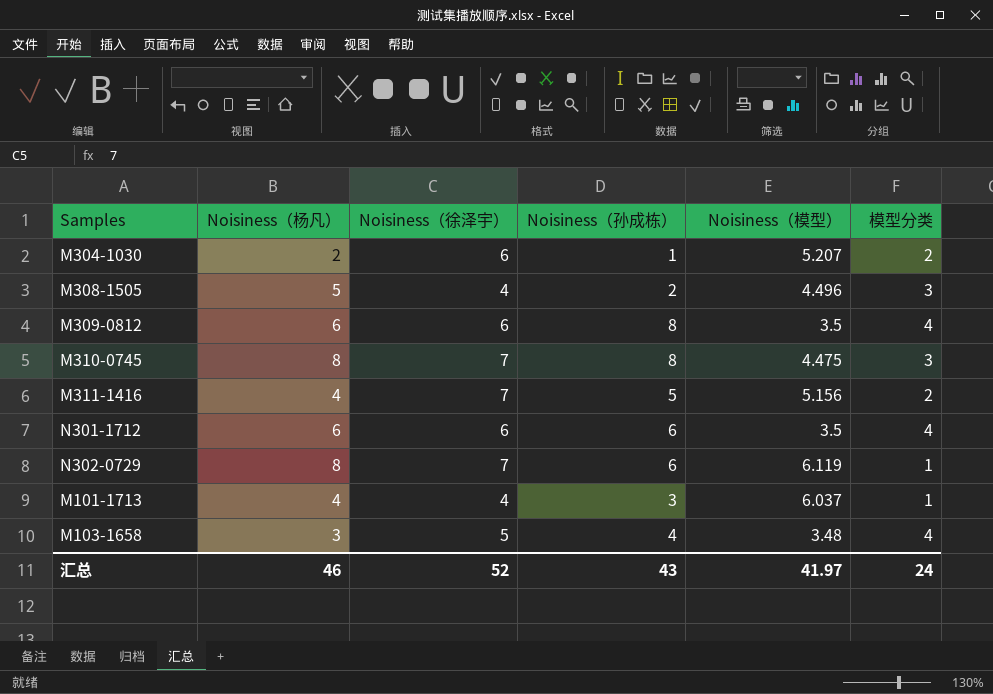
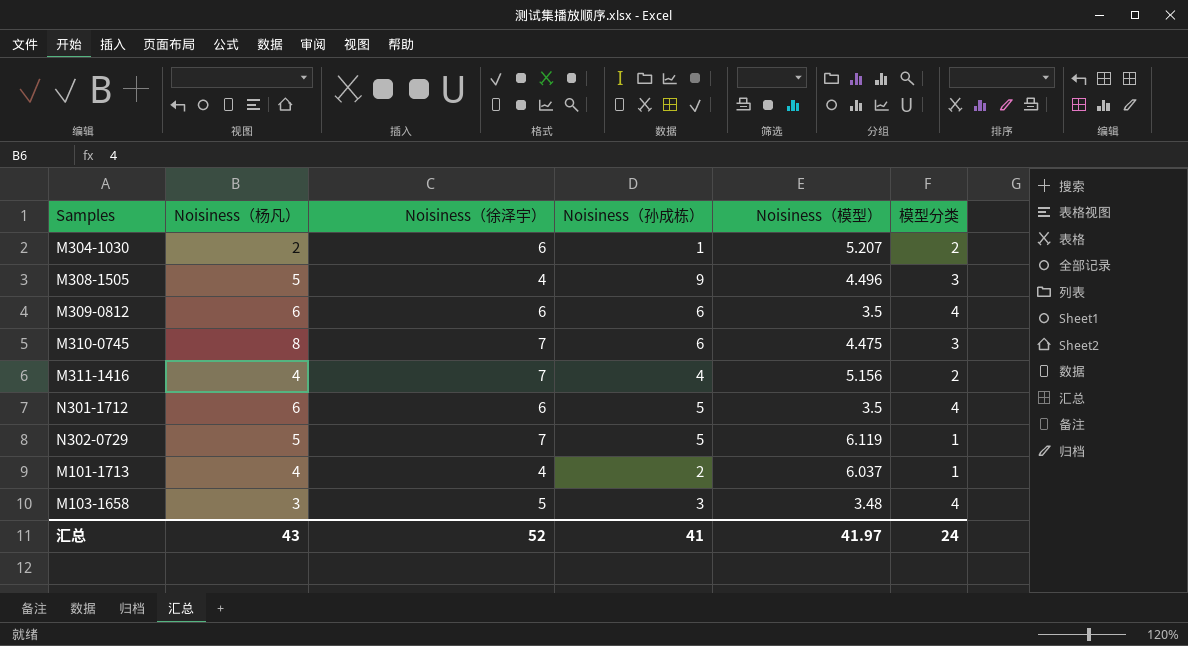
M308-1505 | Noisiness（孙成栋）: 2 -> 9
M309-0812 | Noisiness（孙成栋）: 8 -> 6
M310-0745 | Noisiness（孙成栋）: 8 -> 6
M311-1416 | Noisiness（孙成栋）: 5 -> 4
N301-1712 | Noisiness（孙成栋）: 6 -> 5
N302-0729 | Noisiness（杨凡）: 8 -> 5
N302-0729 | Noisiness（孙成栋）: 6 -> 5
M101-1713 | Noisiness（孙成栋）: 3 -> 2
M103-1658 | Noisiness（孙成栋）: 4 -> 3
汇总 | Noisiness（杨凡）: 46 -> 43
汇总 | Noisiness（孙成栋）: 43 -> 41

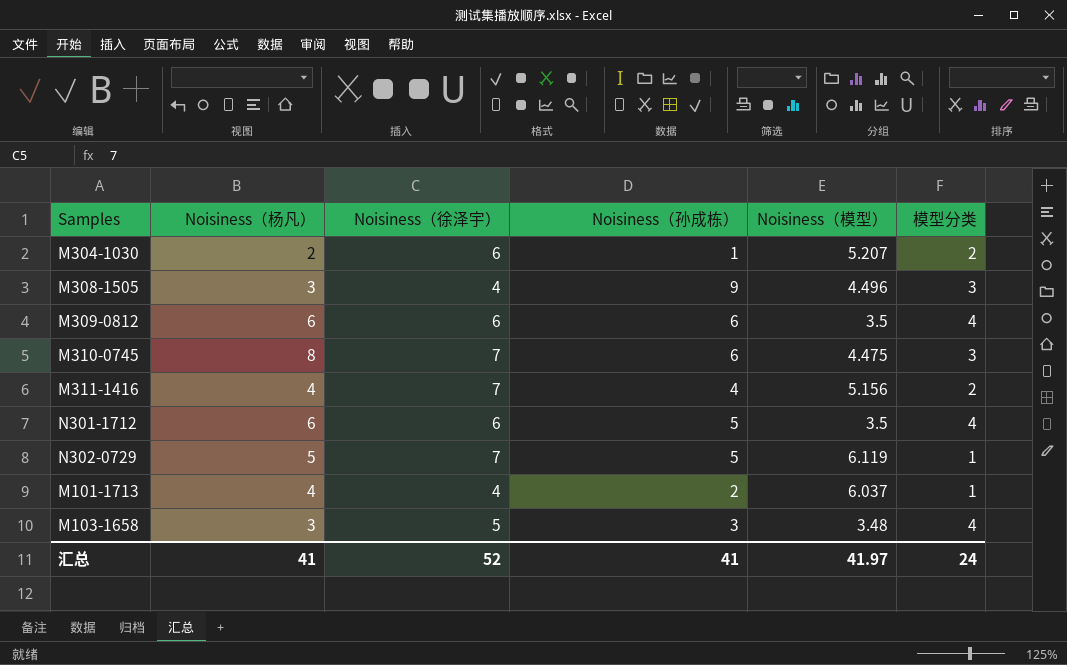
M308-1505 | Noisiness（杨凡）: 5 -> 3
汇总 | Noisiness（杨凡）: 43 -> 41

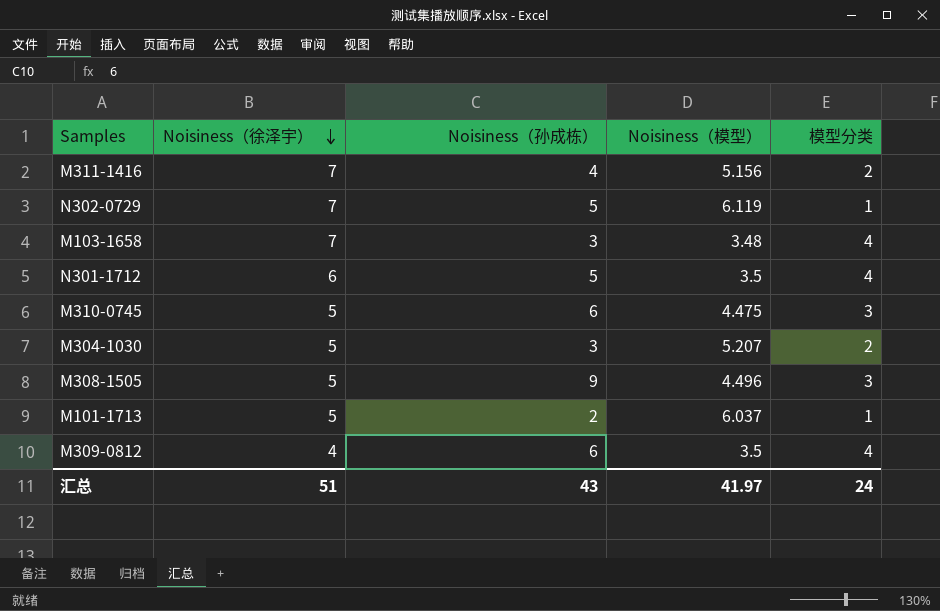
row order: none -> Noisiness（徐泽宇） descending
column Noisiness（杨凡） | position: 2 -> none
M103-1658 | Noisiness（徐泽宇）: 5 -> 7
M310-0745 | Noisiness（徐泽宇）: 7 -> 5
M304-1030 | Noisiness（徐泽宇）: 6 -> 5
M304-1030 | Noisiness（孙成栋）: 1 -> 3
M308-1505 | Noisiness（徐泽宇）: 4 -> 5
M101-1713 | Noisiness（徐泽宇）: 4 -> 5
M309-0812 | Noisiness（徐泽宇）: 6 -> 4
汇总 | Noisiness（徐泽宇）: 52 -> 51
汇总 | Noisiness（孙成栋）: 41 -> 43

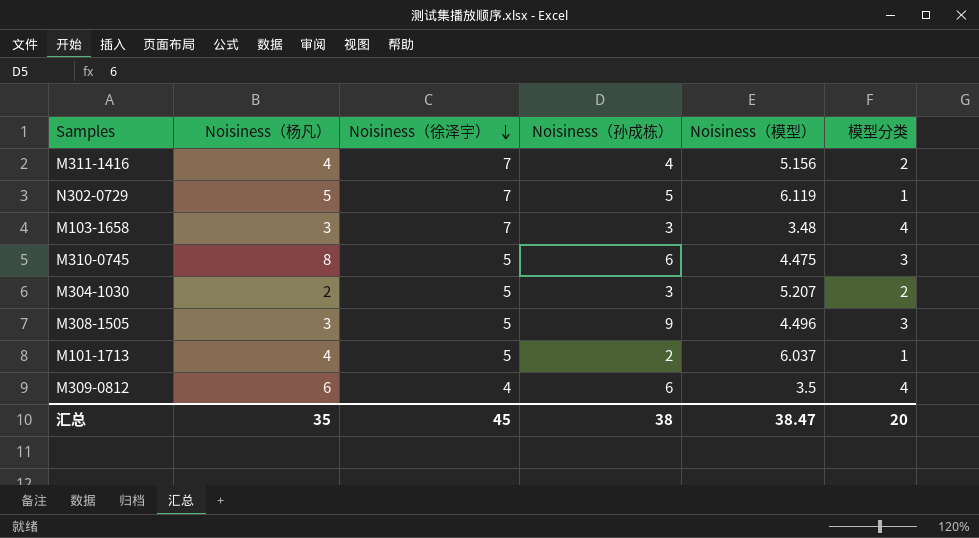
column Noisiness（杨凡） | position: none -> 2
row N301-1712: 6 | 5 | 3.5 | 4 -> none
汇总 | Noisiness（徐泽宇）: 51 -> 45
汇总 | Noisiness（孙成栋）: 43 -> 38
汇总 | Noisiness（模型）: 41.97 -> 38.47
汇总 | 模型分类: 24 -> 20

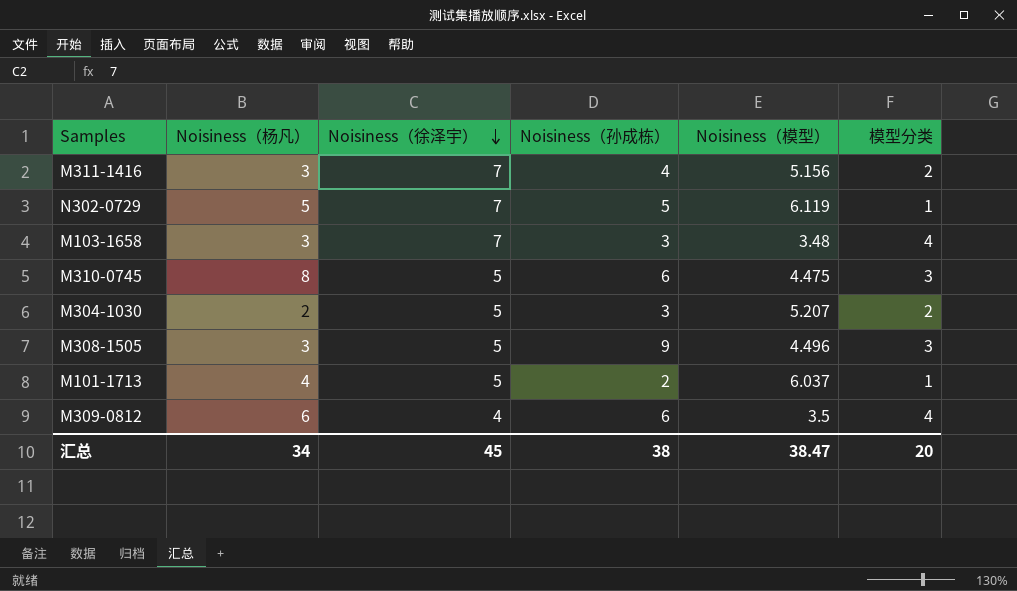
M311-1416 | Noisiness（杨凡）: 4 -> 3
汇总 | Noisiness（杨凡）: 35 -> 34

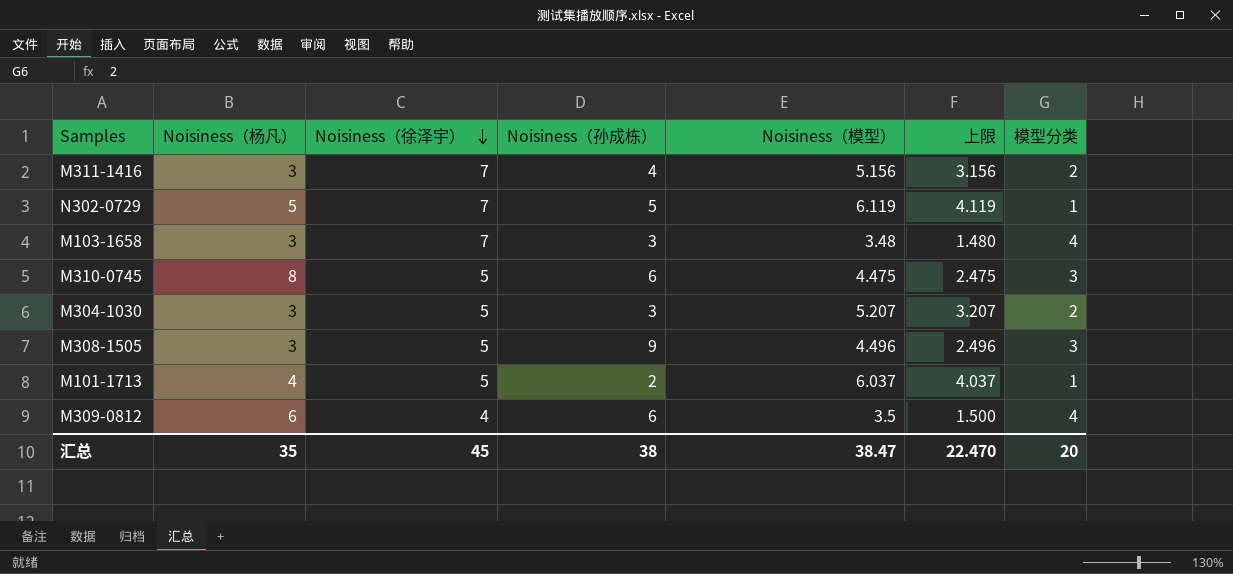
column 上限 | formula: none -> [Noisiness（模型）] - 2
M304-1030 | Noisiness（杨凡）: 2 -> 3
汇总 | Noisiness（杨凡）: 34 -> 35

